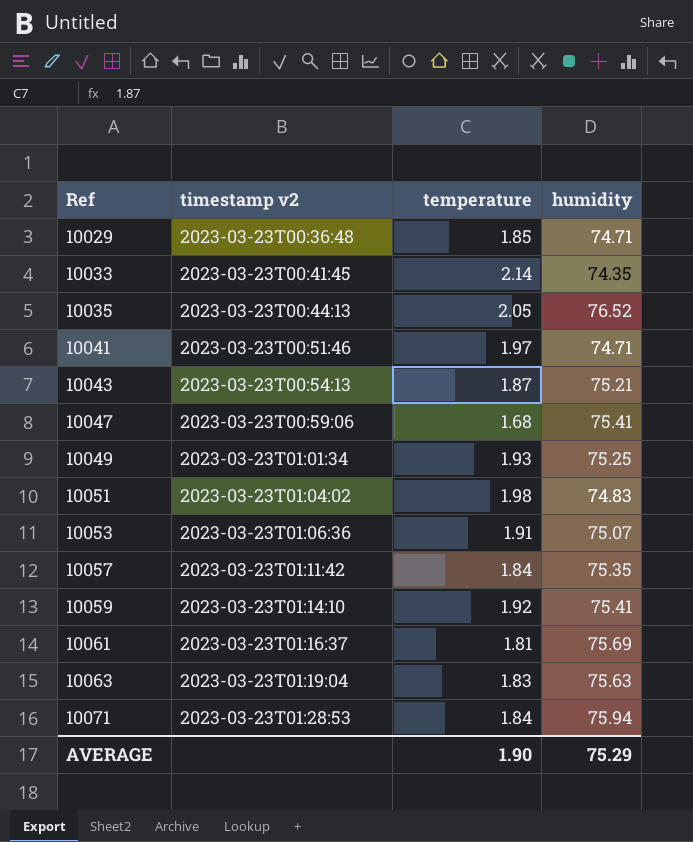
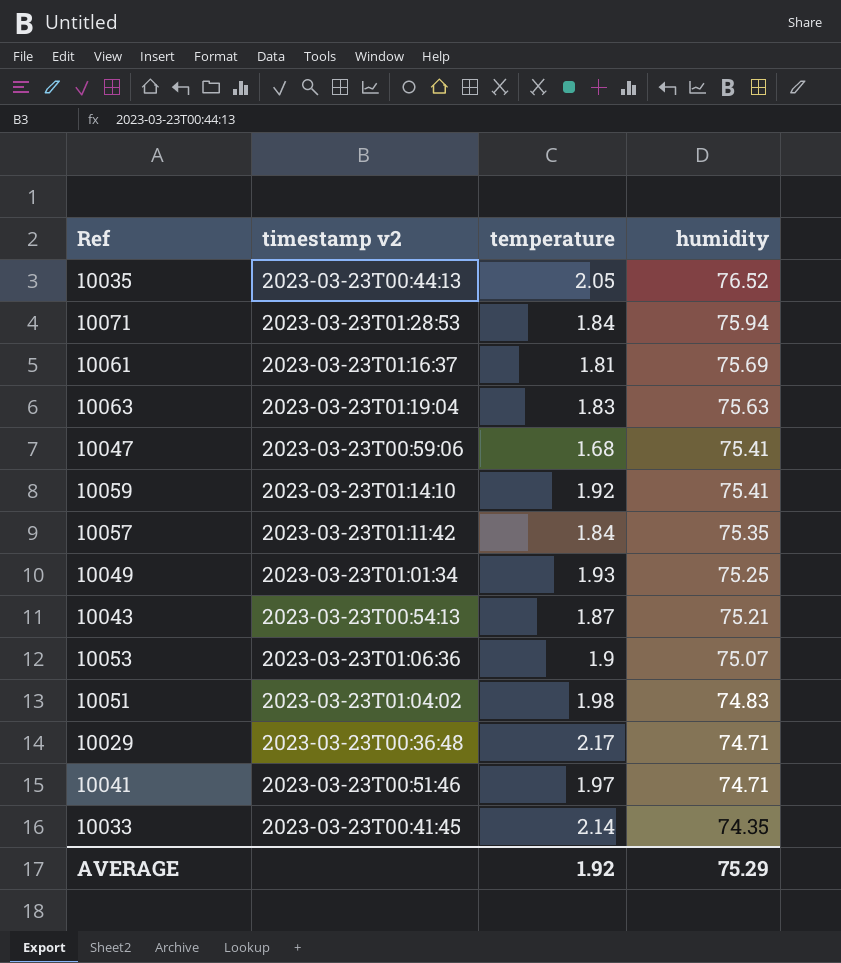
row order: Ref ascending -> humidity descending
10053 | temperature: 1.91 -> 1.9
10029 | temperature: 1.85 -> 2.17
AVERAGE | temperature: 1.90 -> 1.92

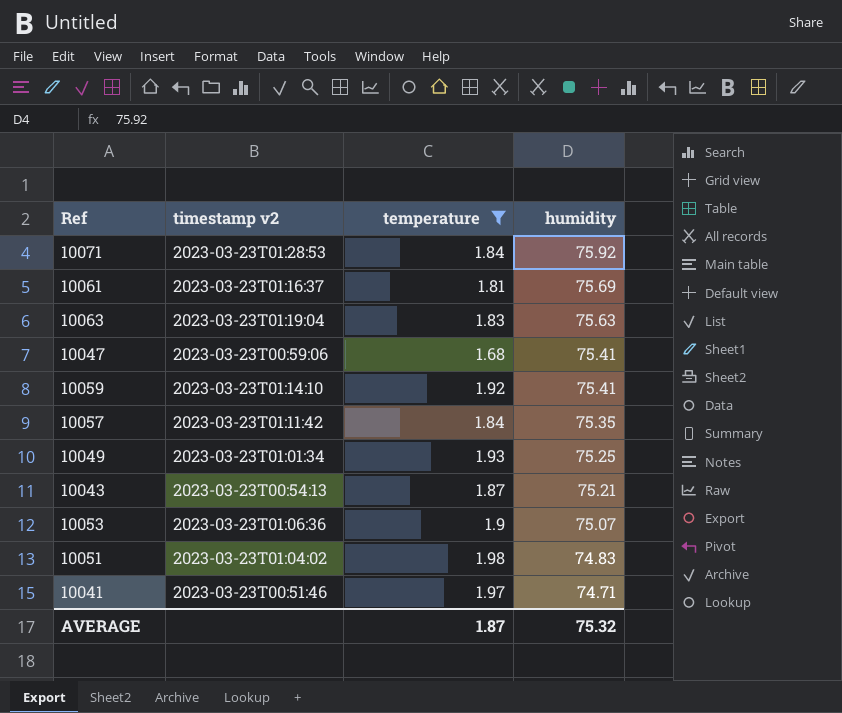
filter: none -> temperature <= 1.98
10071 | humidity: 75.94 -> 75.92
AVERAGE | temperature: 1.92 -> 1.87
AVERAGE | humidity: 75.29 -> 75.32

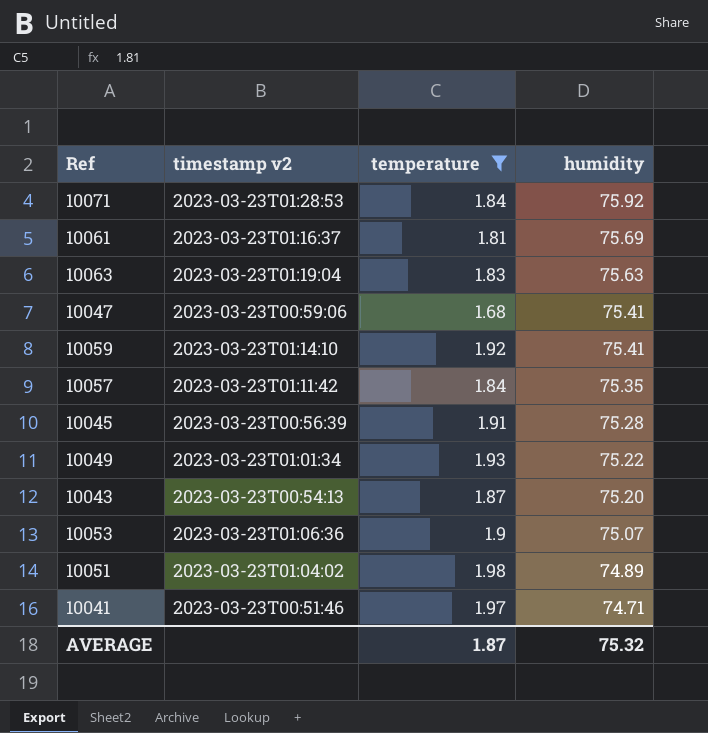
row 10045: none -> 2023-03-23T00:56:39 | 1.91 | 75.28
10049 | humidity: 75.25 -> 75.22
10043 | humidity: 75.21 -> 75.20
10051 | humidity: 74.83 -> 74.89

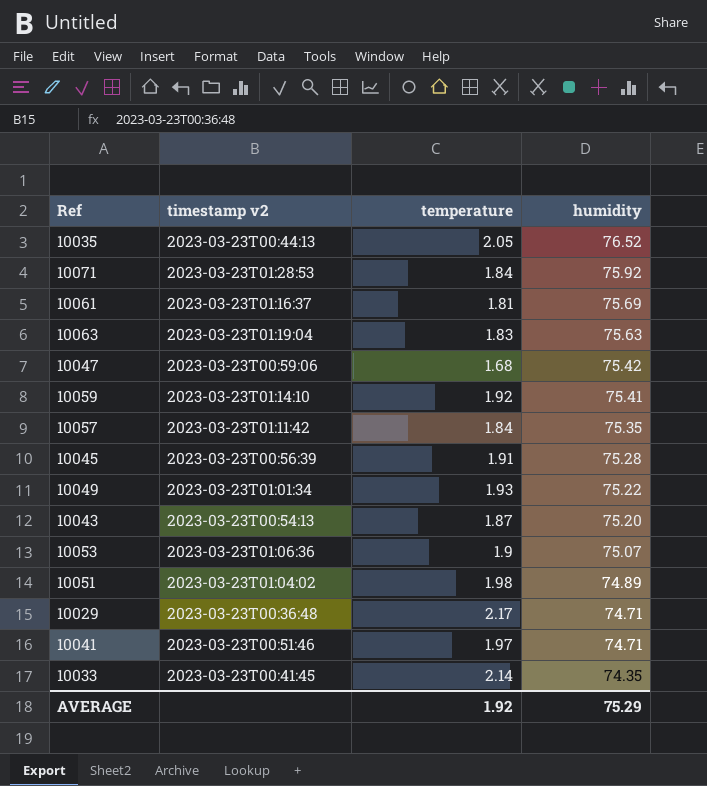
filter: temperature <= 1.98 -> none
10047 | humidity: 75.41 -> 75.42
AVERAGE | temperature: 1.87 -> 1.92
AVERAGE | humidity: 75.32 -> 75.29

